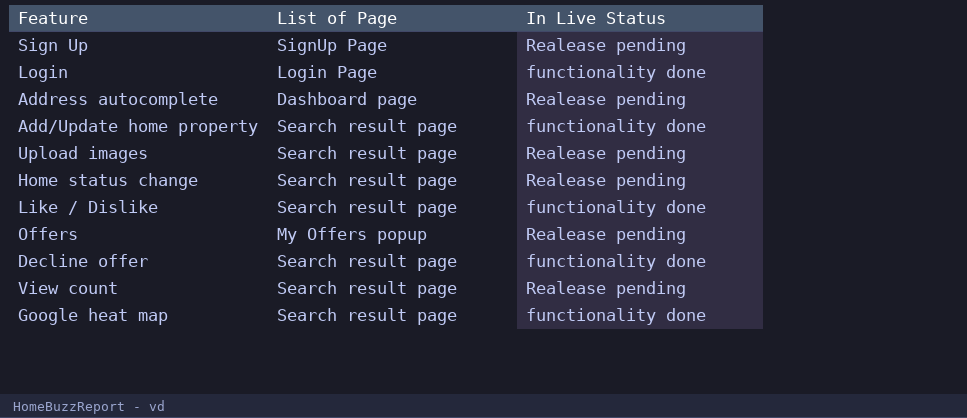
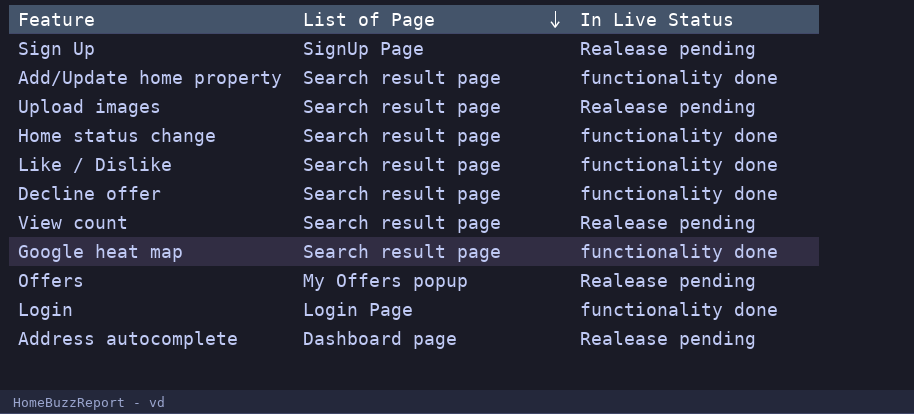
row order: none -> List of Page descending
Home status change | In Live Status: Realease pending -> functionality done

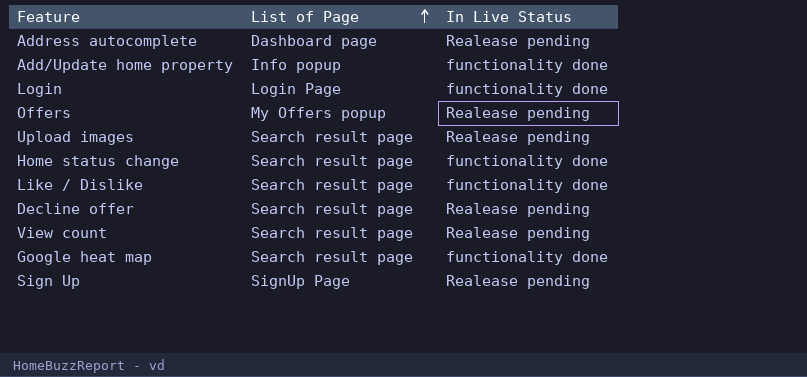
row order: List of Page descending -> List of Page ascending
Add/Update home property | List of Page: Search result page -> Info popup
Decline offer | In Live Status: functionality done -> Realease pending

